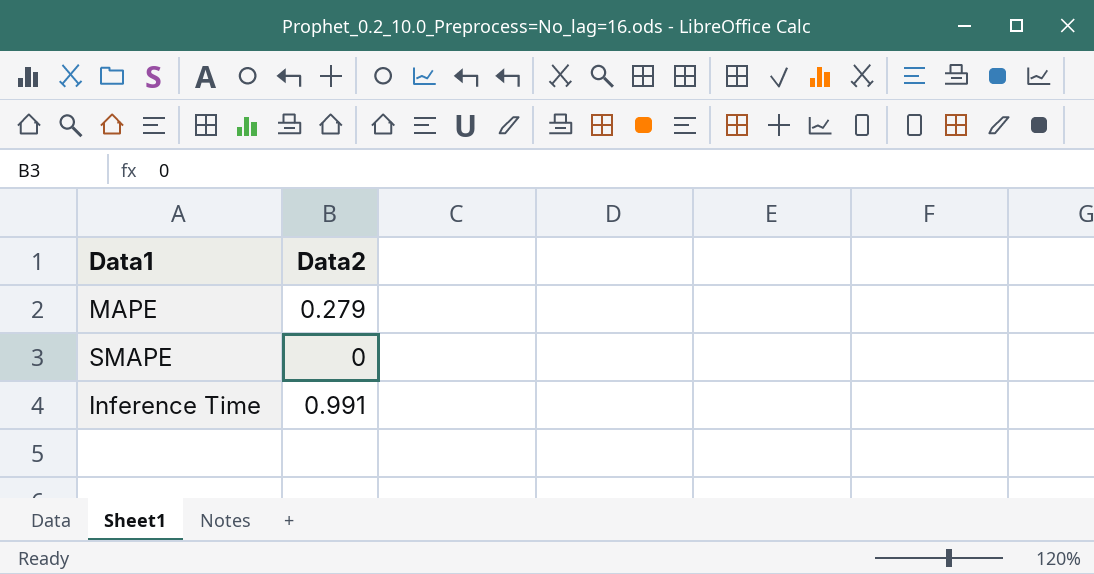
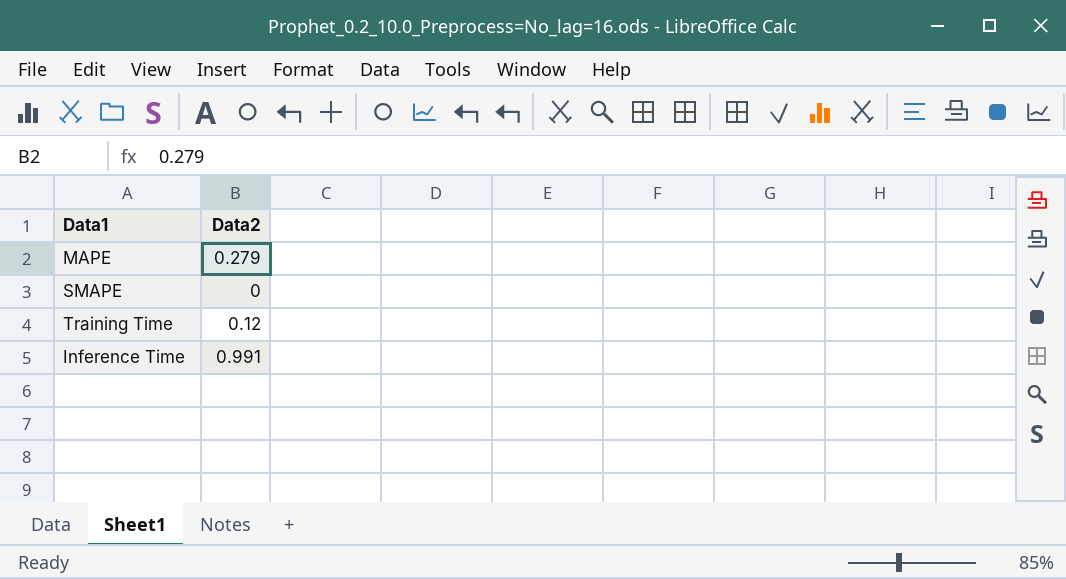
row Training Time: none -> 0.12

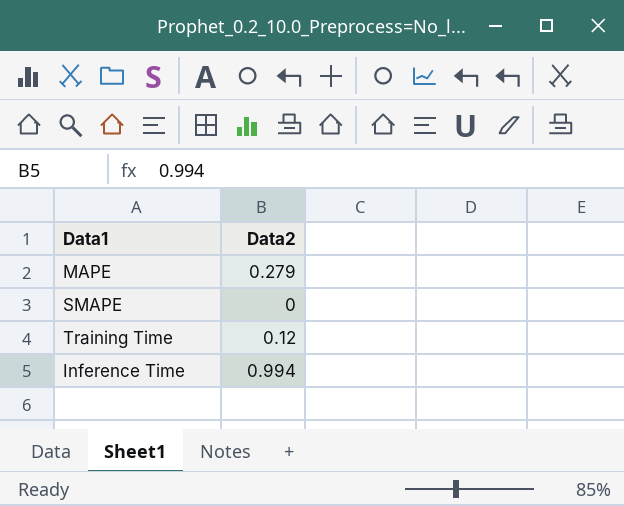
Inference Time | Data2: 0.991 -> 0.994

